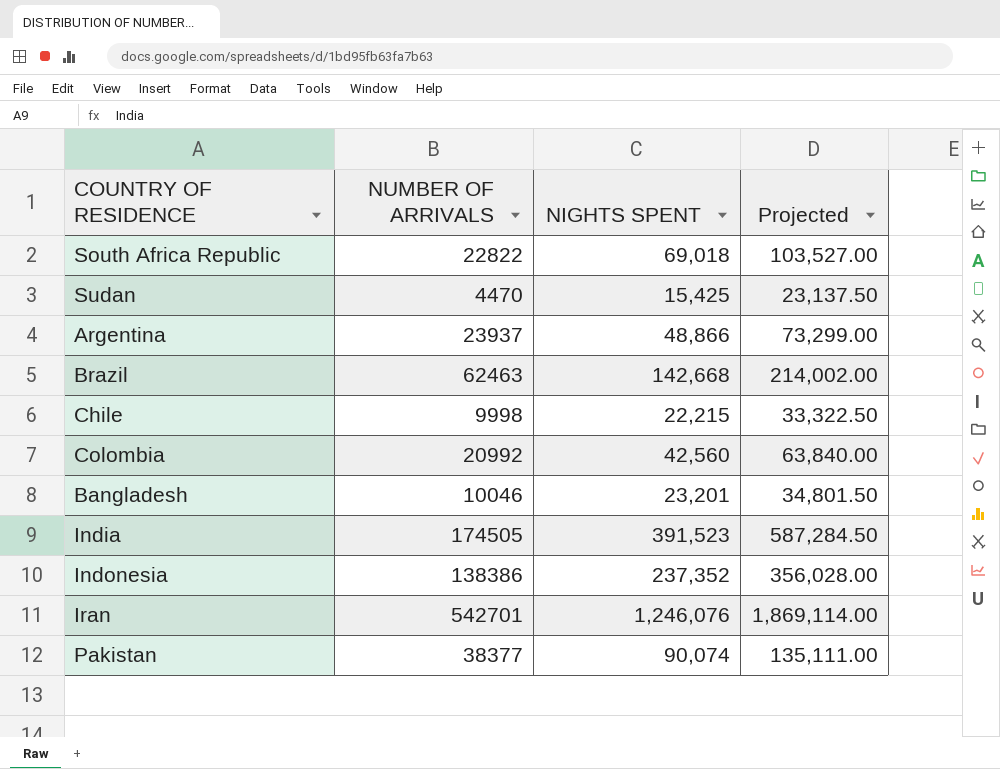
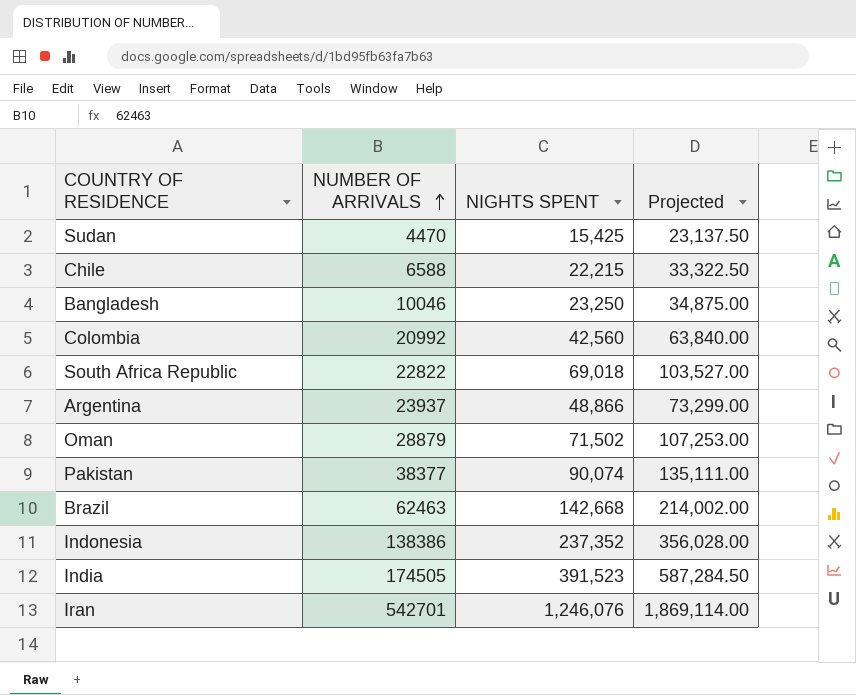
row order: none -> NUMBER OF ARRIVALS ascending
Chile | NUMBER OF ARRIVALS: 9998 -> 6588
Bangladesh | NIGHTS SPENT: 23,201 -> 23,250
Bangladesh | Projected: 34,801.50 -> 34,875.00
row Oman: none -> 28879 | 71,502 | 107,253.00

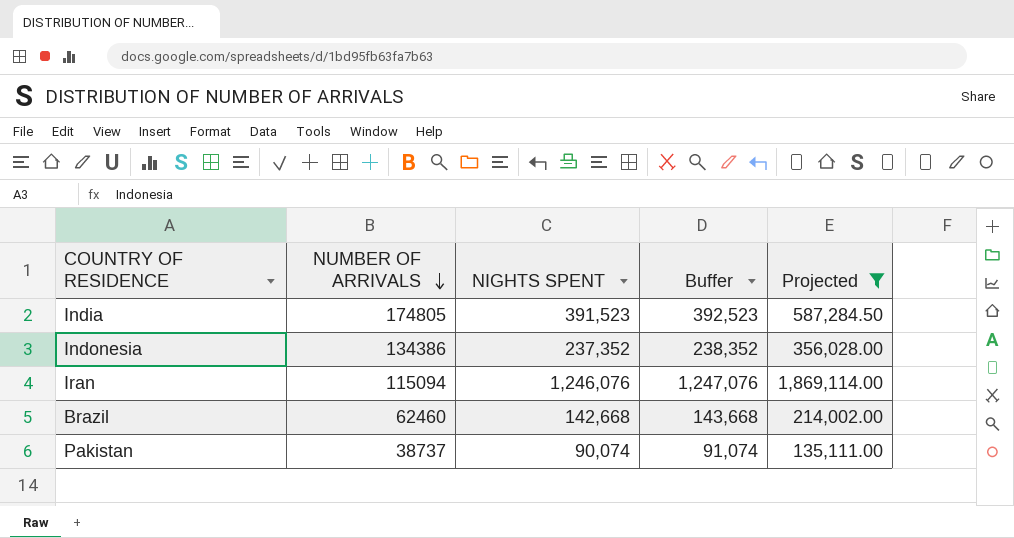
filter: none -> Projected >= 135,111.00
row order: NUMBER OF ARRIVALS ascending -> NUMBER OF ARRIVALS descending
column Buffer | formula: none -> [NIGHTS SPENT] + 1000
India | NUMBER OF ARRIVALS: 174505 -> 174805
Indonesia | NUMBER OF ARRIVALS: 138386 -> 134386
Iran | NUMBER OF ARRIVALS: 542701 -> 115094
Brazil | NUMBER OF ARRIVALS: 62463 -> 62460
Pakistan | NUMBER OF ARRIVALS: 38377 -> 38737

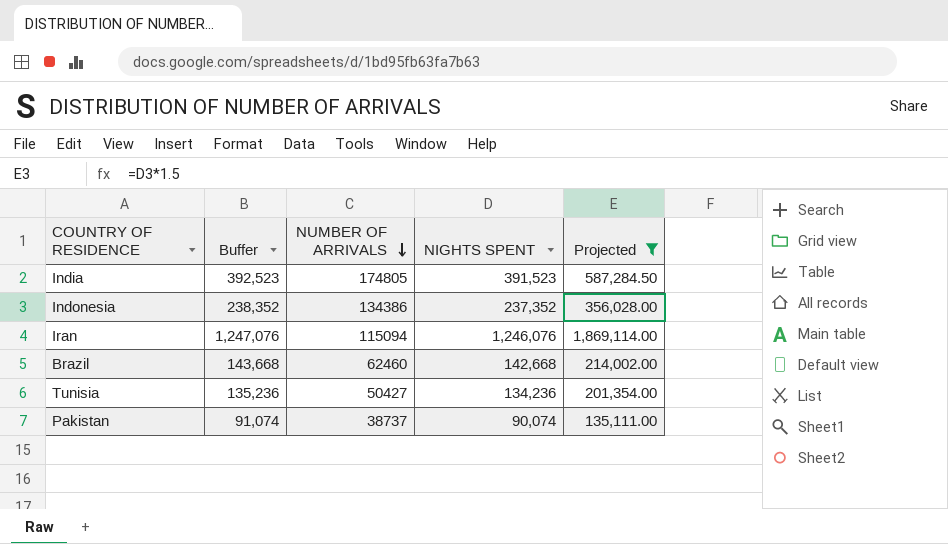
column Buffer | position: 4 -> 2
row Tunisia: none -> 135,236 | 50427 | 134,236 | 201,354.00

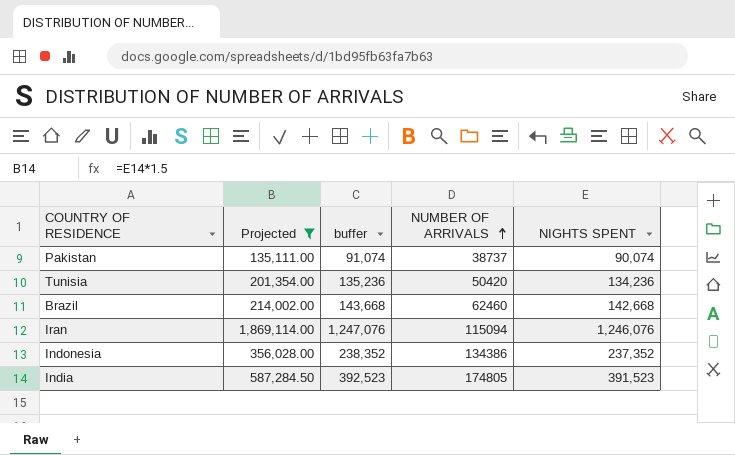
row order: NUMBER OF ARRIVALS descending -> NUMBER OF ARRIVALS ascending
column Projected | position: 5 -> 2
column name: Buffer -> buffer
Tunisia | NUMBER OF ARRIVALS: 50427 -> 50420

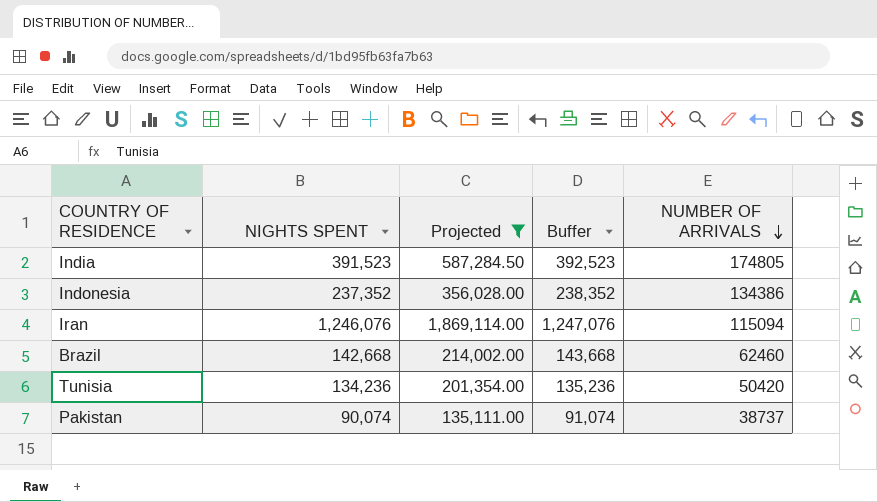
row order: NUMBER OF ARRIVALS ascending -> NUMBER OF ARRIVALS descending
column NIGHTS SPENT | position: 5 -> 2
column name: buffer -> Buffer

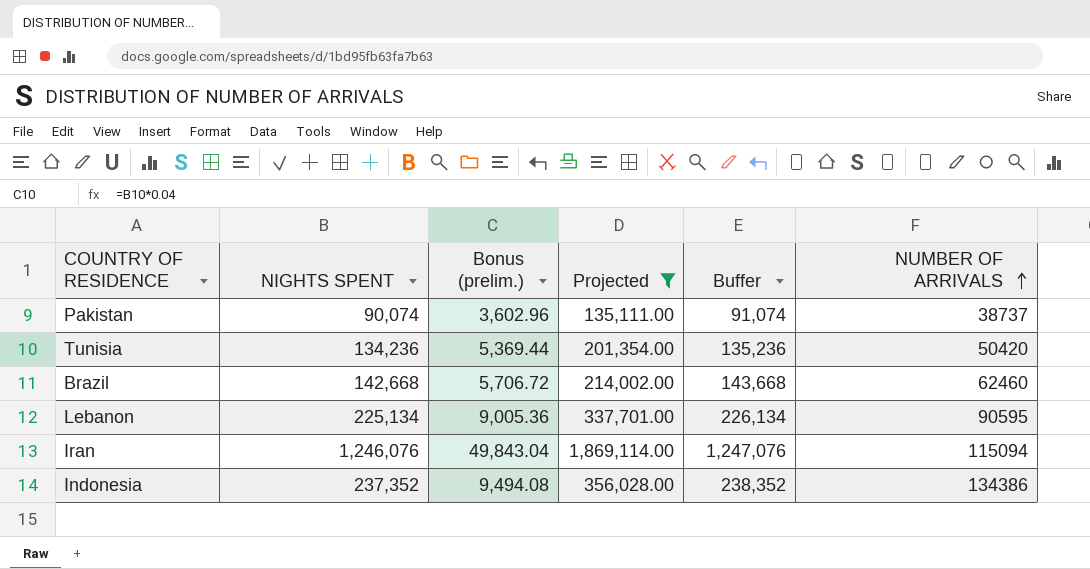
row order: NUMBER OF ARRIVALS descending -> NUMBER OF ARRIVALS ascending
column Bonus (prelim.) | formula: none -> [NIGHTS SPENT] * 0.04
row India: 391,523 | 587,284.50 | 392,523 | 174805 -> none
row Lebanon: none -> 225,134 | 9,005.36 | 337,701.00 | 226,134 | 90595

